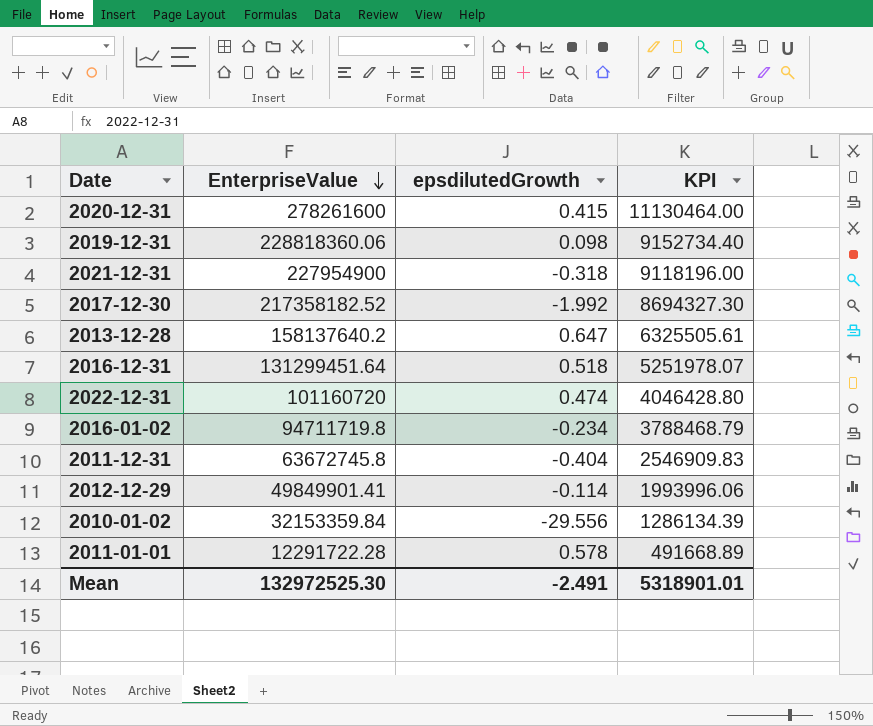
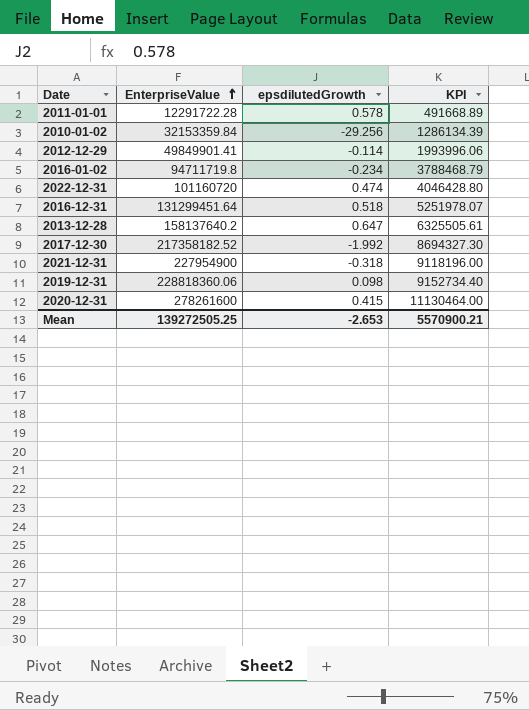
row order: EnterpriseValue descending -> EnterpriseValue ascending
row 2011-12-31: 63672745.8 | -0.404 | 2546909.83 -> none
2010-01-02 | epsdilutedGrowth: -29.556 -> -29.256
Mean | EnterpriseValue: 132972525.30 -> 139272505.25
Mean | epsdilutedGrowth: -2.491 -> -2.653
Mean | KPI: 5318901.01 -> 5570900.21

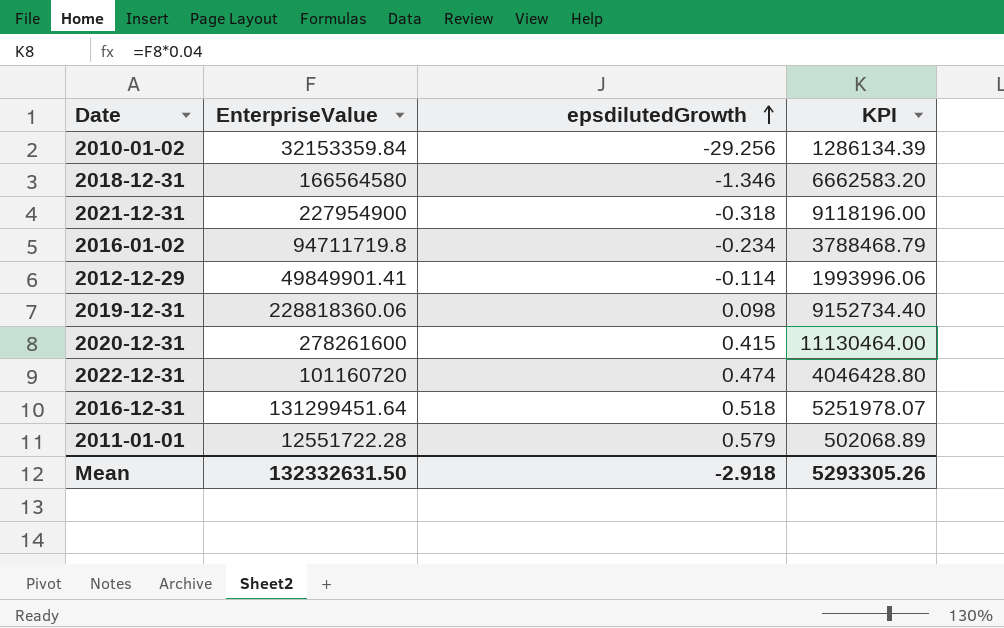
row order: EnterpriseValue ascending -> epsdilutedGrowth ascending
row 2013-12-28: 158137640.2 | 0.647 | 6325505.61 -> none
row 2017-12-30: 217358182.52 | -1.992 | 8694327.30 -> none
row 2018-12-31: none -> 166564580 | -1.346 | 6662583.20
2011-01-01 | EnterpriseValue: 12291722.28 -> 12551722.28
2011-01-01 | epsdilutedGrowth: 0.578 -> 0.579
2011-01-01 | KPI: 491668.89 -> 502068.89
Mean | EnterpriseValue: 139272505.25 -> 132332631.50
Mean | epsdilutedGrowth: -2.653 -> -2.918
Mean | KPI: 5570900.21 -> 5293305.26

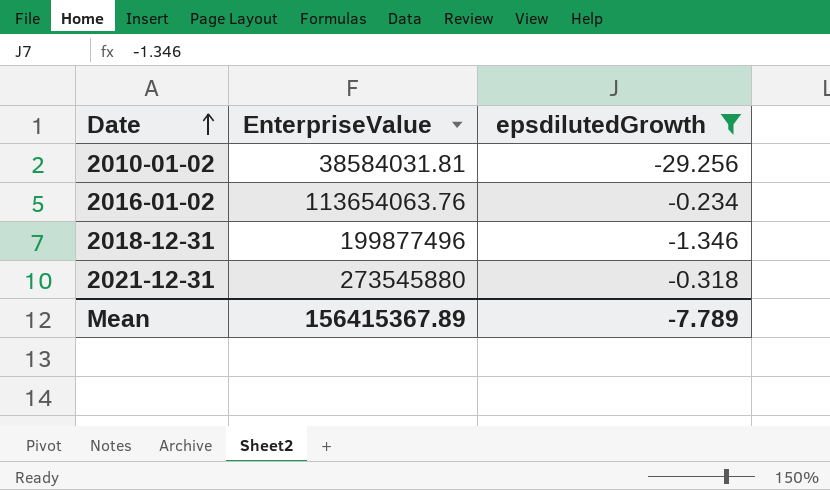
filter: none -> epsdilutedGrowth <= -0.234
row order: epsdilutedGrowth ascending -> Date ascending
column KPI | formula: [EnterpriseValue] * 0.04 -> none
2010-01-02 | EnterpriseValue: 32153359.84 -> 38584031.81
2016-01-02 | EnterpriseValue: 94711719.8 -> 113654063.76
2018-12-31 | EnterpriseValue: 166564580 -> 199877496
2021-12-31 | EnterpriseValue: 227954900 -> 273545880
Mean | EnterpriseValue: 132332631.50 -> 156415367.89
Mean | epsdilutedGrowth: -2.918 -> -7.789

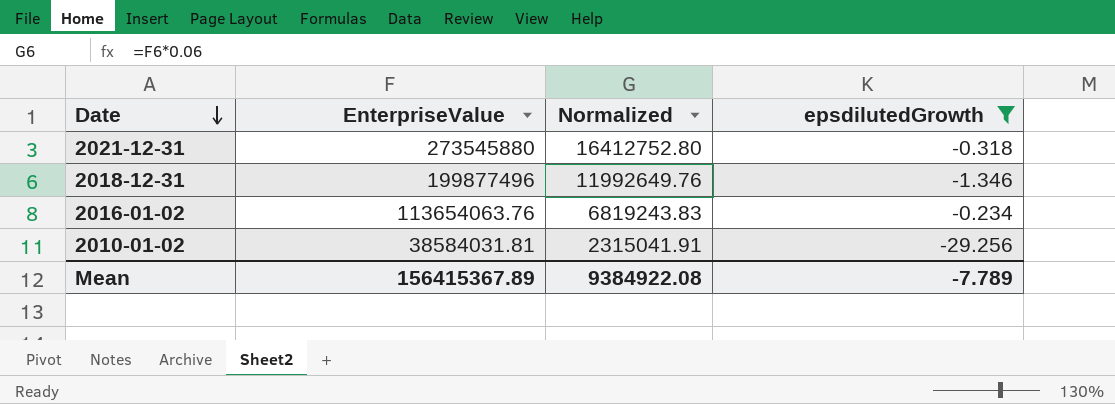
row order: Date ascending -> Date descending
column Normalized | formula: none -> [EnterpriseValue] * 0.06

